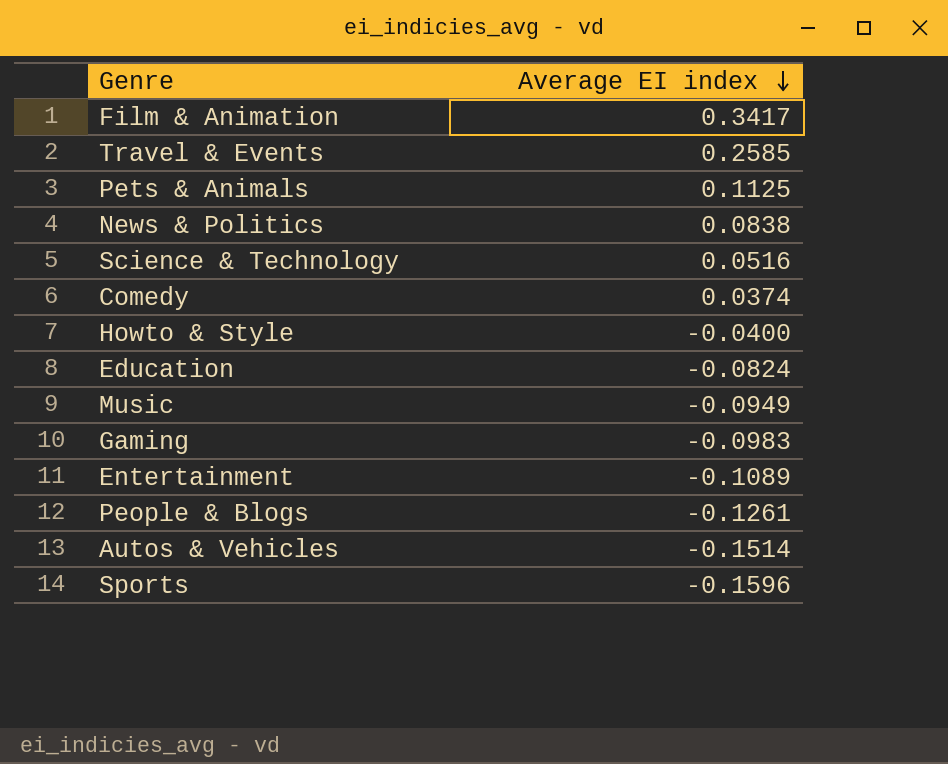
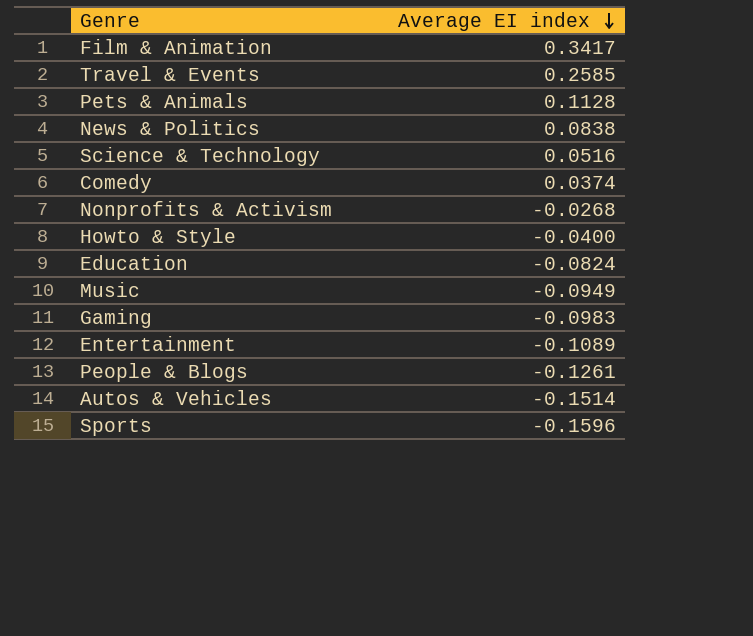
Pets & Animals | Average EI index: 0.1125 -> 0.1128
row Nonprofits & Activism: none -> -0.0268

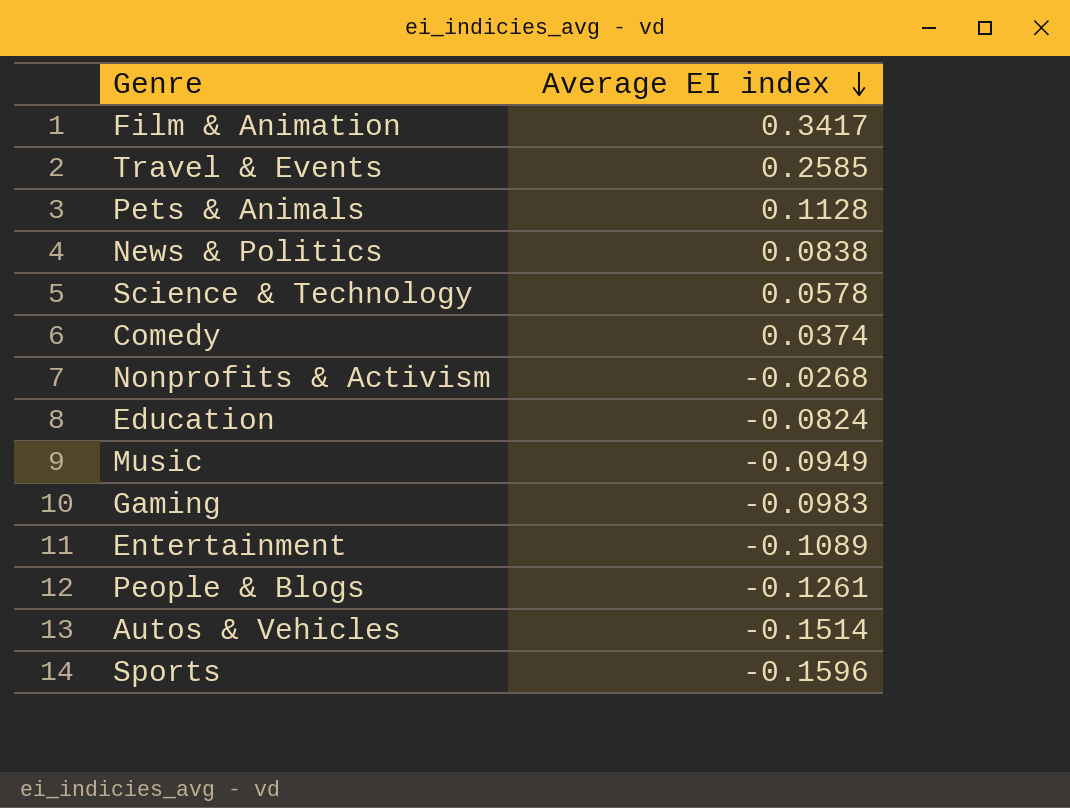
row Howto & Style: -0.0400 -> none
Science & Technology | Average EI index: 0.0516 -> 0.0578

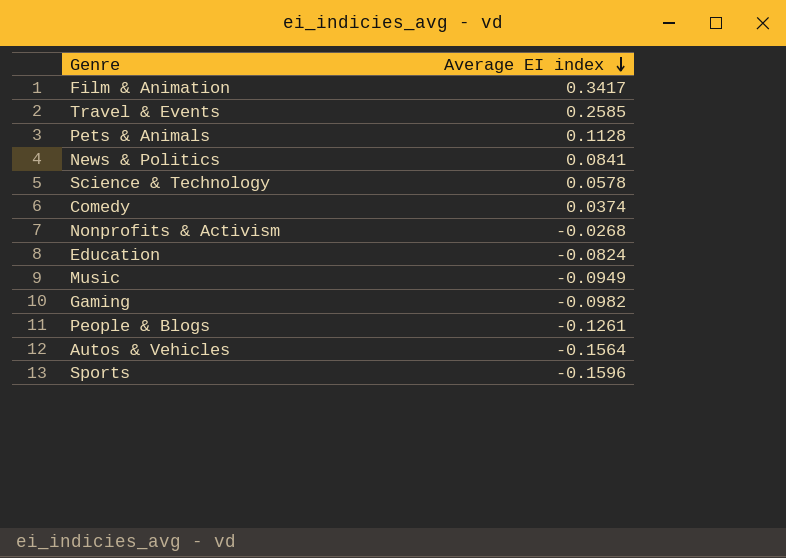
row Entertainment: -0.1089 -> none
News & Politics | Average EI index: 0.0838 -> 0.0841
Gaming | Average EI index: -0.0983 -> -0.0982
Autos & Vehicles | Average EI index: -0.1514 -> -0.1564

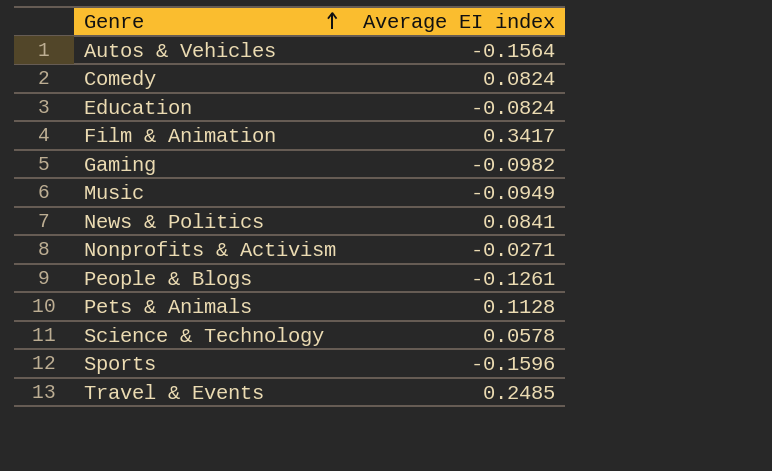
row order: Average EI index descending -> Genre ascending
Comedy | Average EI index: 0.0374 -> 0.0824
Nonprofits & Activism | Average EI index: -0.0268 -> -0.0271
Travel & Events | Average EI index: 0.2585 -> 0.2485

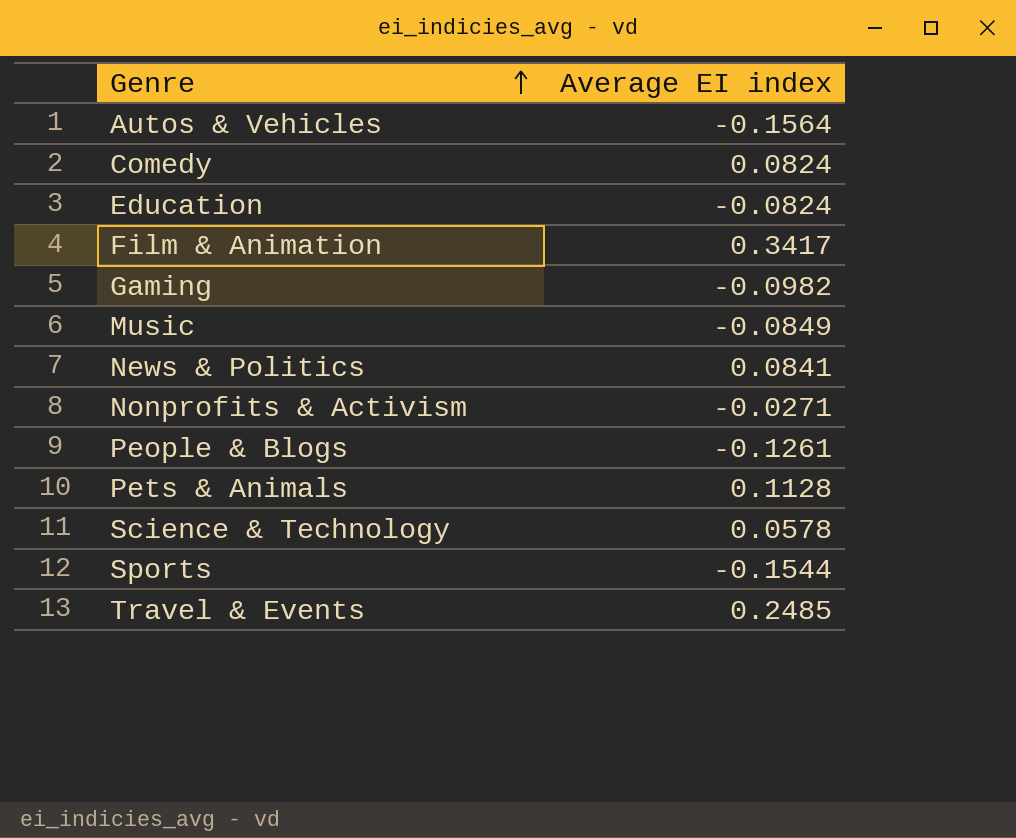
Music | Average EI index: -0.0949 -> -0.0849
Sports | Average EI index: -0.1596 -> -0.1544

